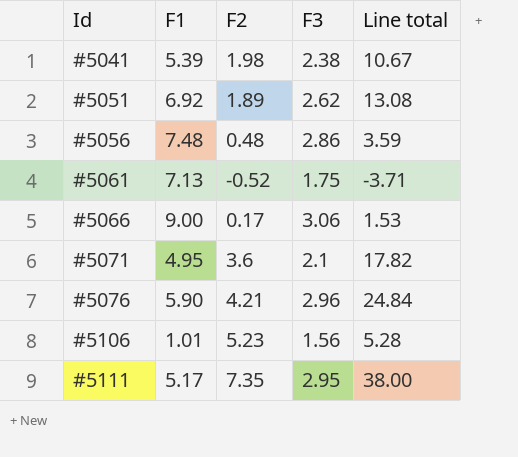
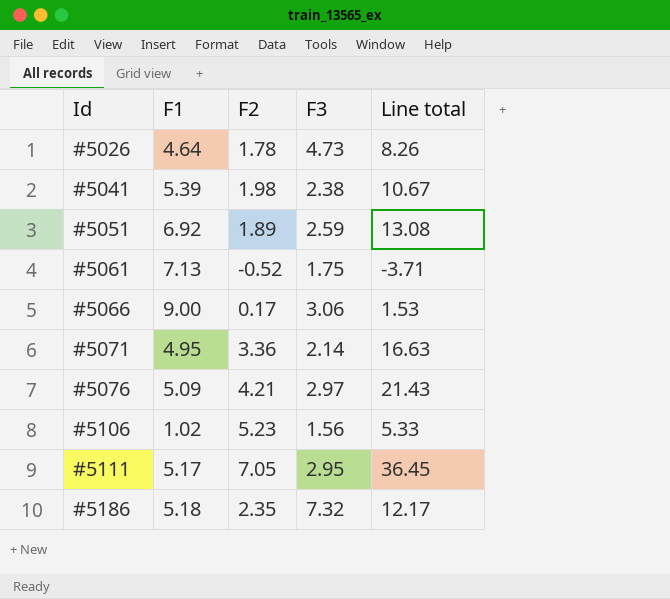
row #5056: 7.48 | 0.48 | 2.86 | 3.59 -> none
row #5026: none -> 4.64 | 1.78 | 4.73 | 8.26
#5051 | F3: 2.62 -> 2.59
#5071 | F2: 3.6 -> 3.36
#5071 | F3: 2.1 -> 2.14
#5071 | Line total: 17.82 -> 16.63
#5076 | F1: 5.90 -> 5.09
#5076 | F3: 2.96 -> 2.97
#5076 | Line total: 24.84 -> 21.43
#5106 | F1: 1.01 -> 1.02
#5106 | Line total: 5.28 -> 5.33
#5111 | F2: 7.35 -> 7.05
#5111 | Line total: 38.00 -> 36.45
row #5186: none -> 5.18 | 2.35 | 7.32 | 12.17

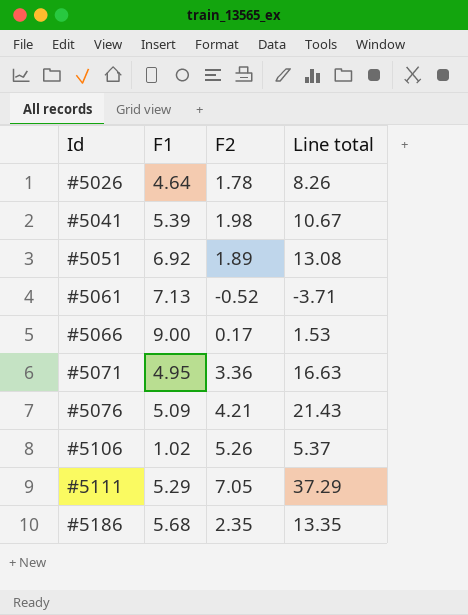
column F3 | position: 4 -> none
#5106 | F2: 5.23 -> 5.26
#5106 | Line total: 5.33 -> 5.37
#5111 | F1: 5.17 -> 5.29
#5111 | Line total: 36.45 -> 37.29
#5186 | F1: 5.18 -> 5.68
#5186 | Line total: 12.17 -> 13.35

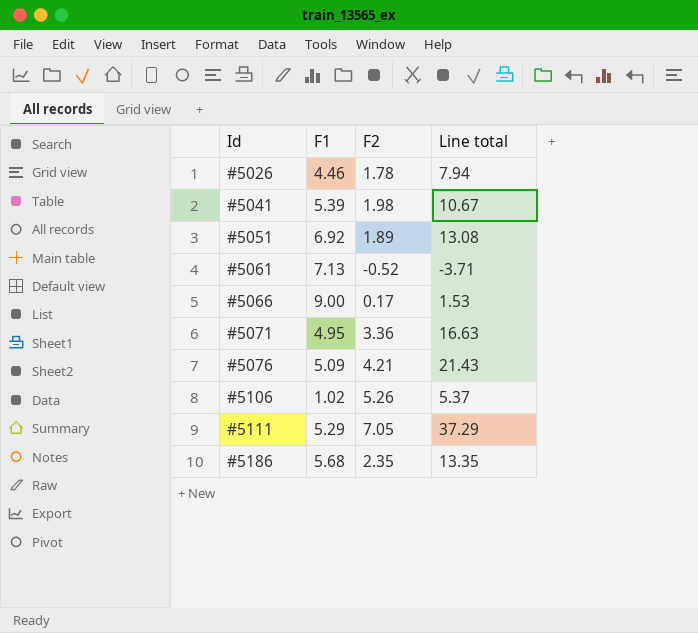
#5026 | F1: 4.64 -> 4.46
#5026 | Line total: 8.26 -> 7.94

